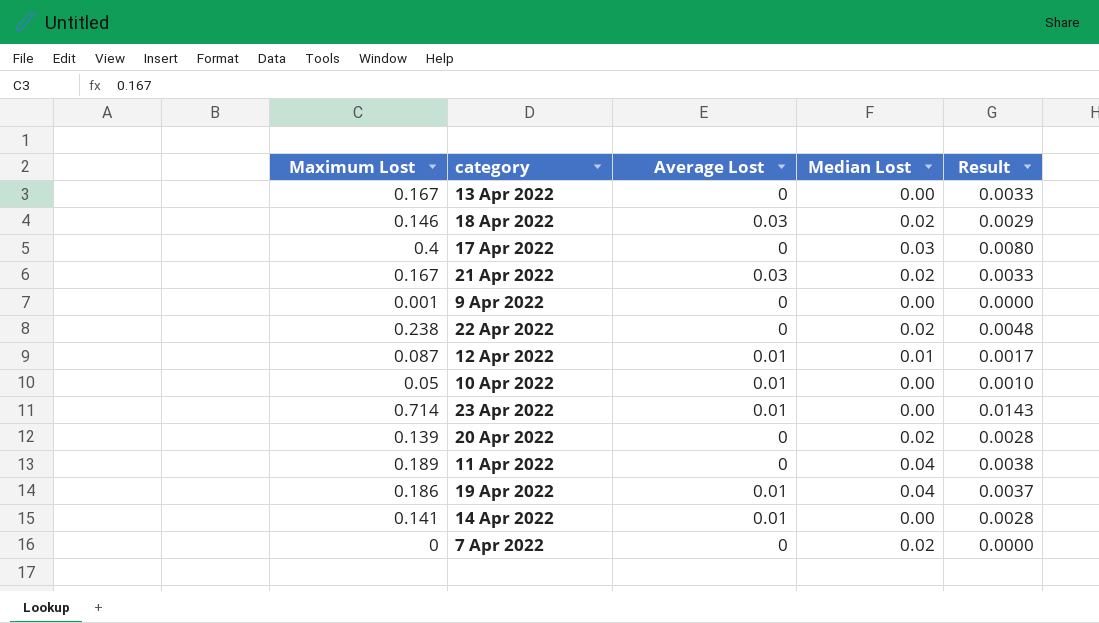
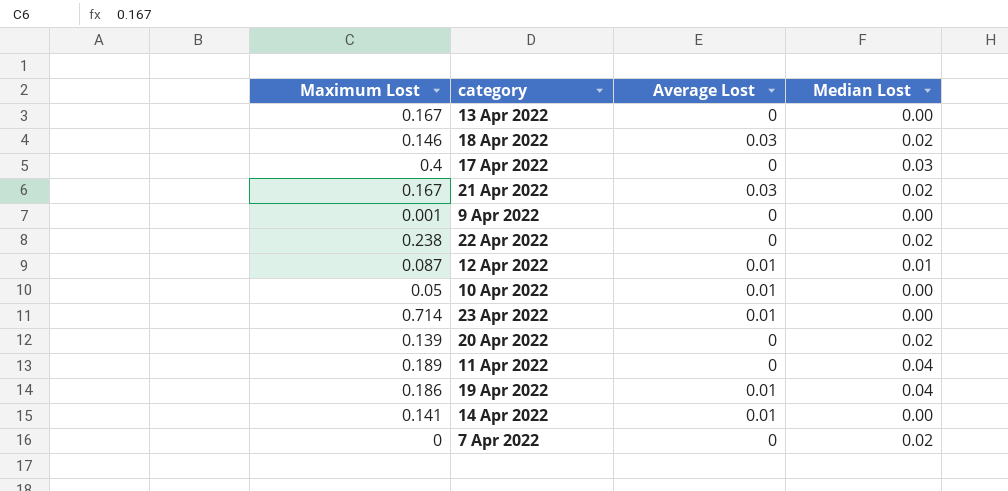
column Result | formula: [Maximum Lost] * 0.02 -> none

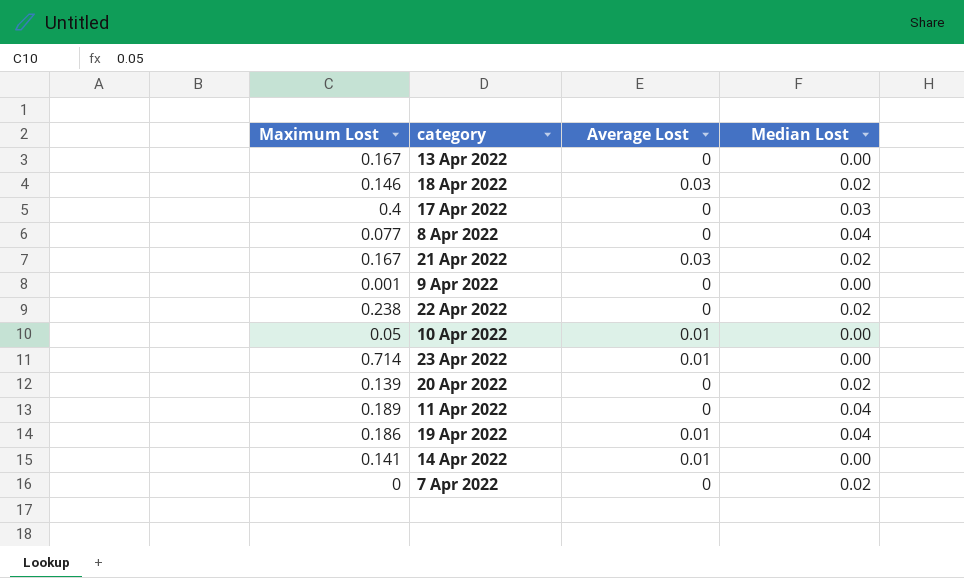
row 12 Apr 2022: 0.087 | 0.01 | 0.01 -> none
row 8 Apr 2022: none -> 0.077 | 0 | 0.04

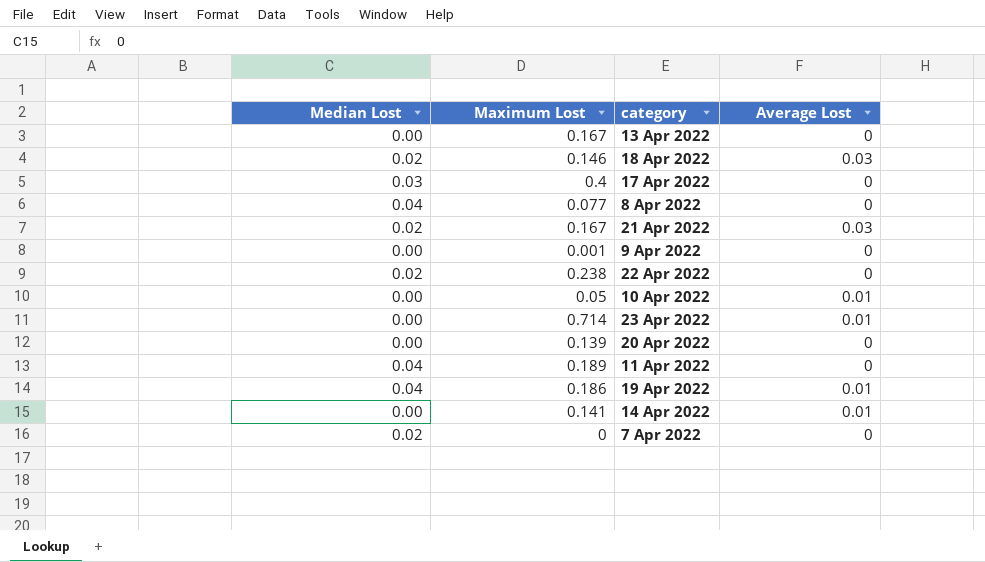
column Median Lost | position: 4 -> 1
20 Apr 2022 | Median Lost: 0.02 -> 0.00

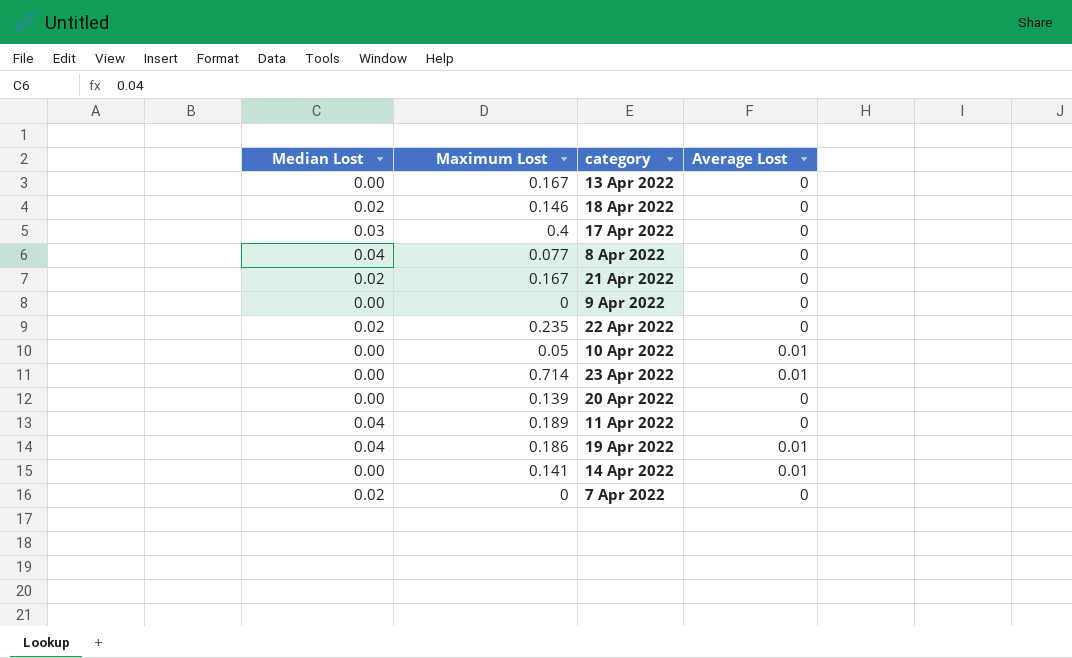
18 Apr 2022 | Average Lost: 0.03 -> 0
21 Apr 2022 | Average Lost: 0.03 -> 0
9 Apr 2022 | Maximum Lost: 0.001 -> 0
22 Apr 2022 | Maximum Lost: 0.238 -> 0.235

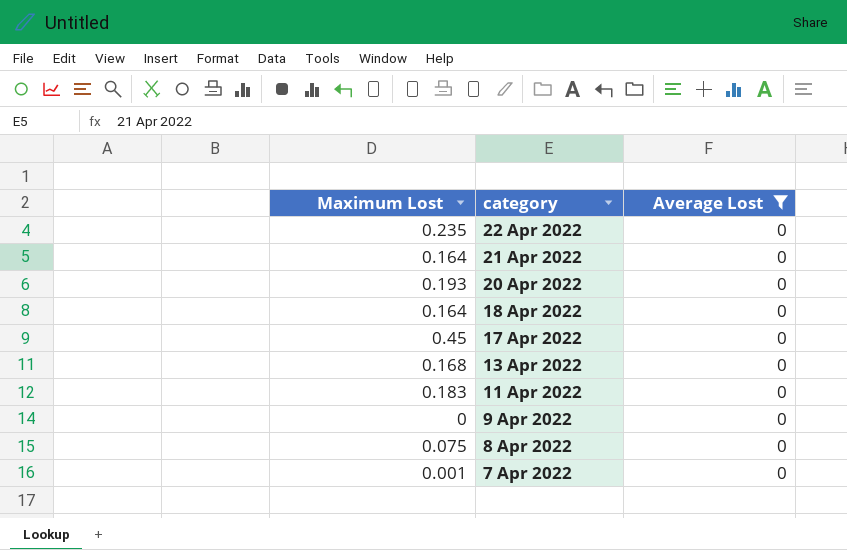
filter: none -> Average Lost = 0
row order: none -> category descending
column Median Lost | position: 1 -> none
21 Apr 2022 | Maximum Lost: 0.167 -> 0.164
20 Apr 2022 | Maximum Lost: 0.139 -> 0.193
18 Apr 2022 | Maximum Lost: 0.146 -> 0.164
17 Apr 2022 | Maximum Lost: 0.4 -> 0.45
13 Apr 2022 | Maximum Lost: 0.167 -> 0.168
11 Apr 2022 | Maximum Lost: 0.189 -> 0.183
8 Apr 2022 | Maximum Lost: 0.077 -> 0.075
7 Apr 2022 | Maximum Lost: 0 -> 0.001

